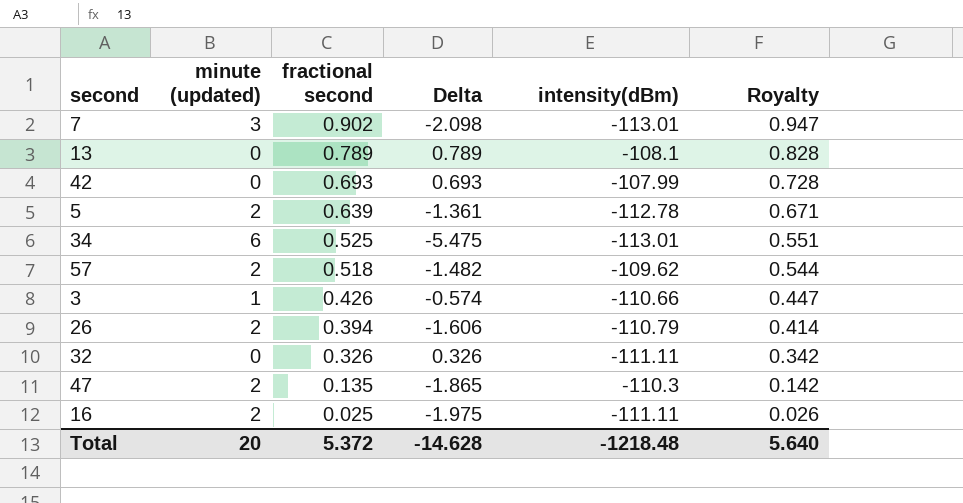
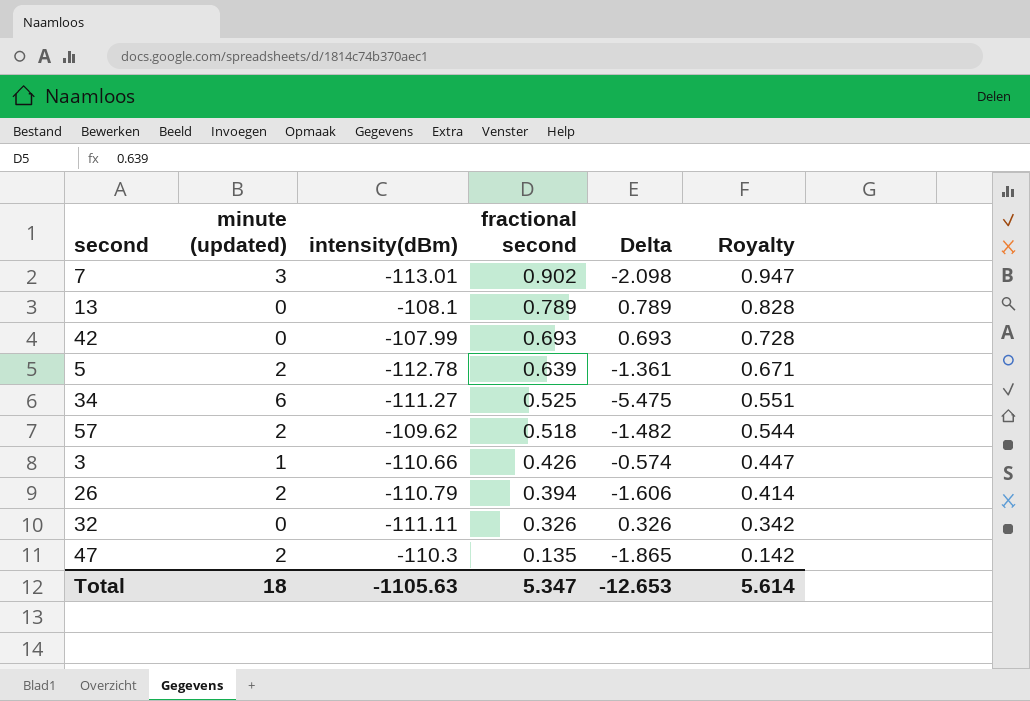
column intensity(dBm) | position: 5 -> 3
row 16: 2 | 0.025 | -1.975 | -111.11 | 0.026 -> none
34 | intensity(dBm): -113.01 -> -111.27
Total | minute (updated): 20 -> 18
Total | intensity(dBm): -1218.48 -> -1105.63
Total | fractional second: 5.372 -> 5.347
Total | Delta: -14.628 -> -12.653
Total | Royalty: 5.640 -> 5.614

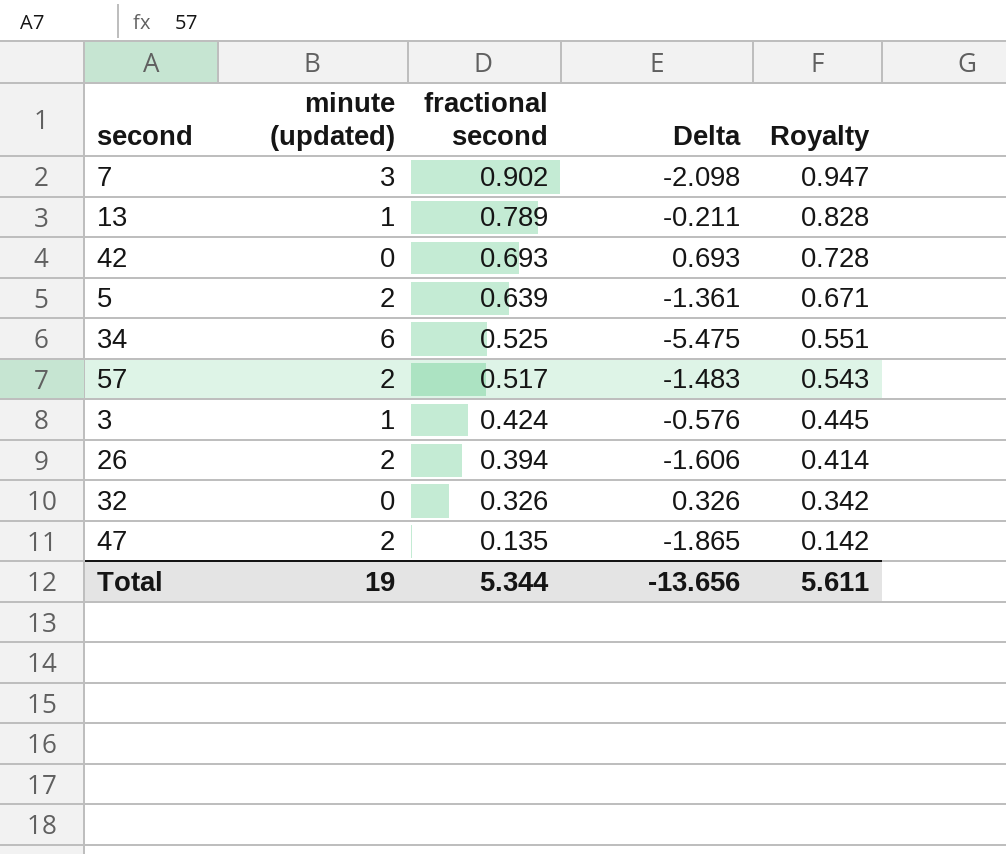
column intensity(dBm) | position: 3 -> none
13 | minute (updated): 0 -> 1
13 | Delta: 0.789 -> -0.211
57 | fractional second: 0.518 -> 0.517
57 | Delta: -1.482 -> -1.483
57 | Royalty: 0.544 -> 0.543
3 | fractional second: 0.426 -> 0.424
3 | Delta: -0.574 -> -0.576
3 | Royalty: 0.447 -> 0.445
Total | minute (updated): 18 -> 19
Total | fractional second: 5.347 -> 5.344
Total | Delta: -12.653 -> -13.656
Total | Royalty: 5.614 -> 5.611

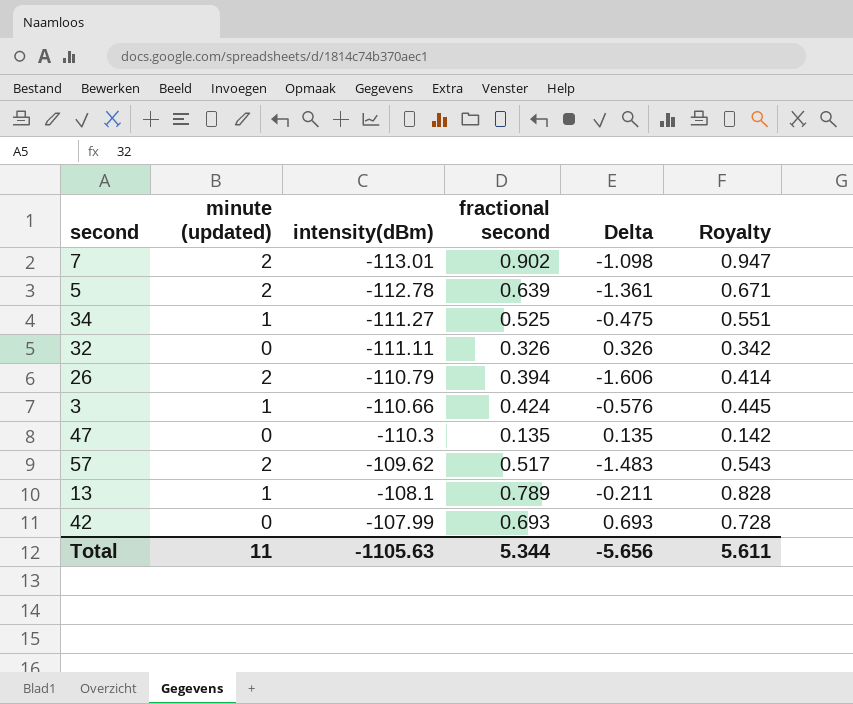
row order: fractional second descending -> intensity(dBm) ascending
column intensity(dBm) | position: none -> 3
7 | minute (updated): 3 -> 2
7 | Delta: -2.098 -> -1.098
34 | minute (updated): 6 -> 1
34 | Delta: -5.475 -> -0.475
47 | minute (updated): 2 -> 0
47 | Delta: -1.865 -> 0.135
Total | minute (updated): 19 -> 11
Total | Delta: -13.656 -> -5.656

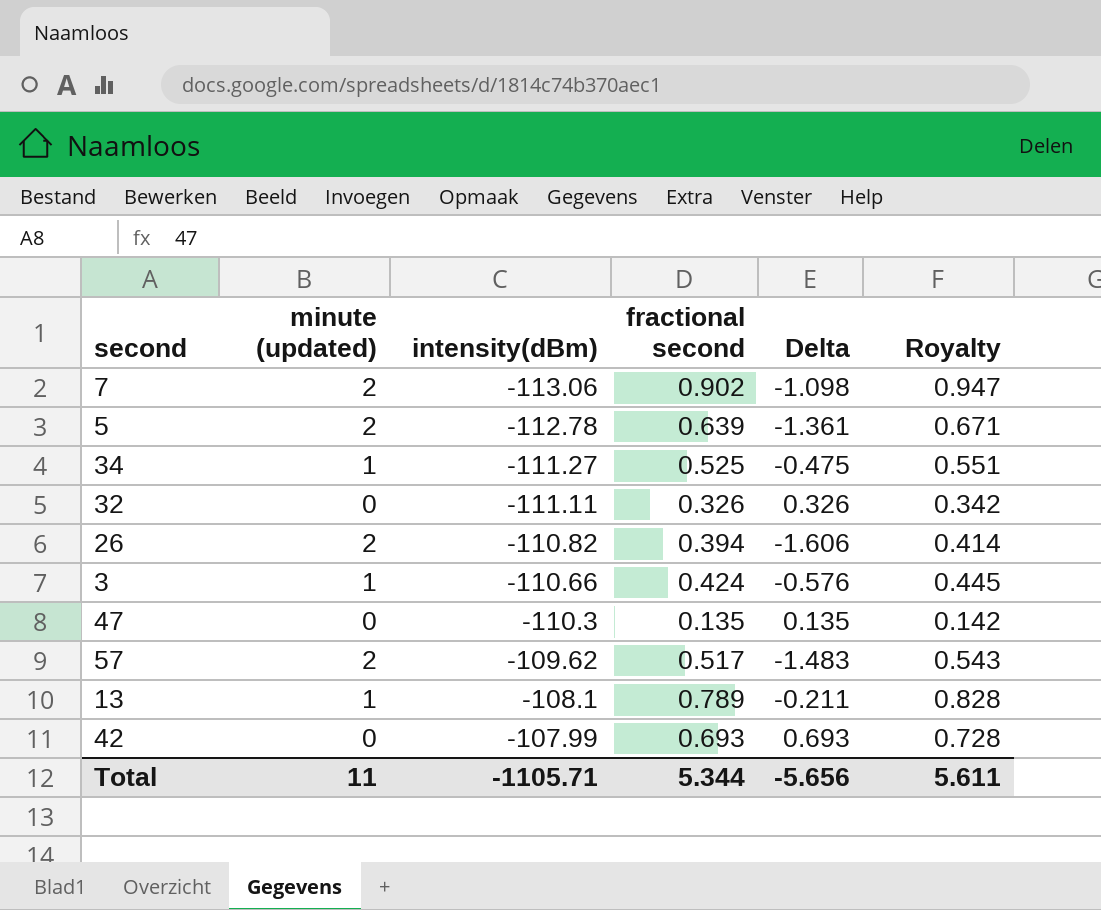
7 | intensity(dBm): -113.01 -> -113.06
26 | intensity(dBm): -110.79 -> -110.82
Total | intensity(dBm): -1105.63 -> -1105.71

